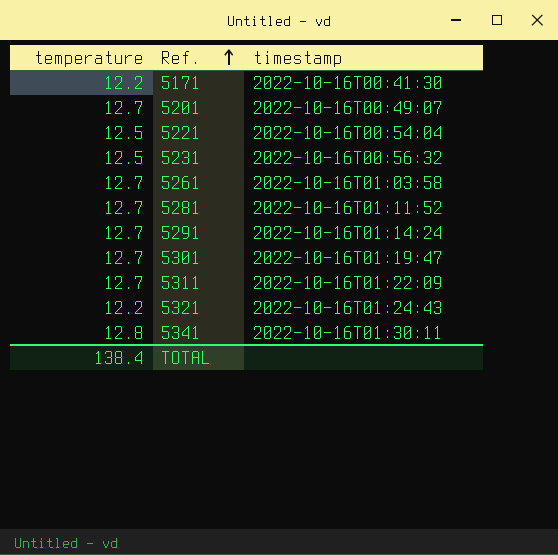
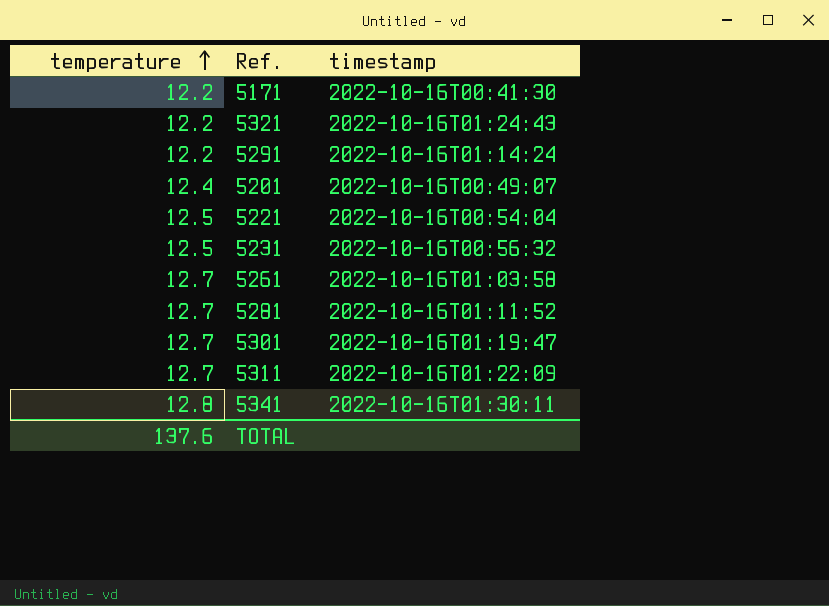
row order: Ref. ascending -> temperature ascending
5291 | temperature: 12.7 -> 12.2
5201 | temperature: 12.7 -> 12.4
TOTAL | temperature: 138.4 -> 137.6

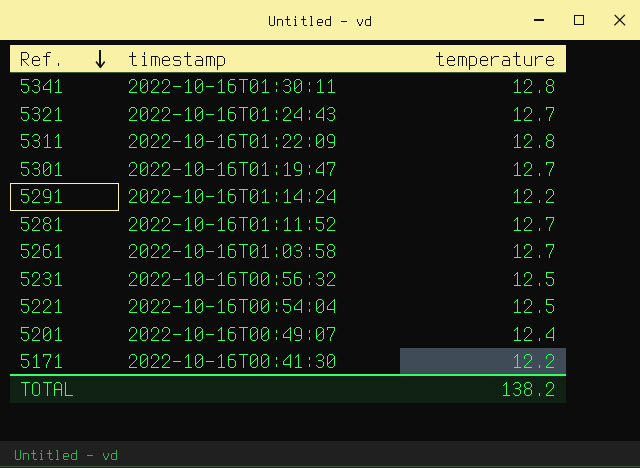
row order: temperature ascending -> Ref. descending
column temperature | position: 1 -> 3
5321 | temperature: 12.2 -> 12.7
5311 | temperature: 12.7 -> 12.8
TOTAL | temperature: 137.6 -> 138.2

